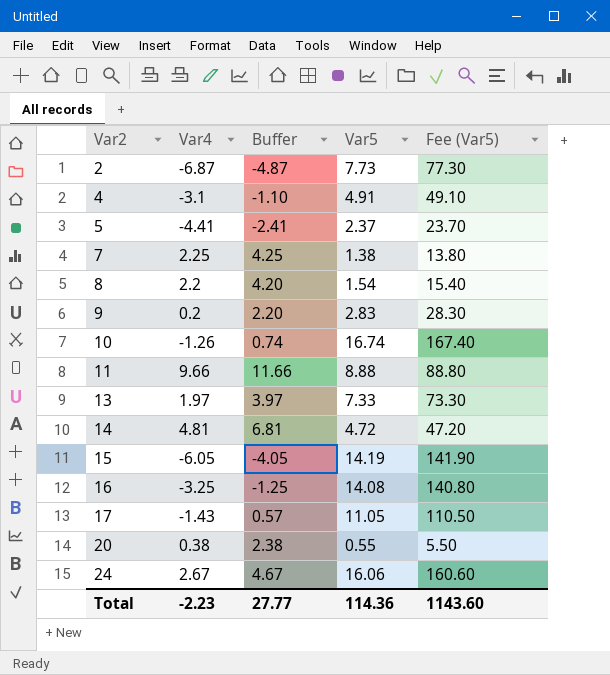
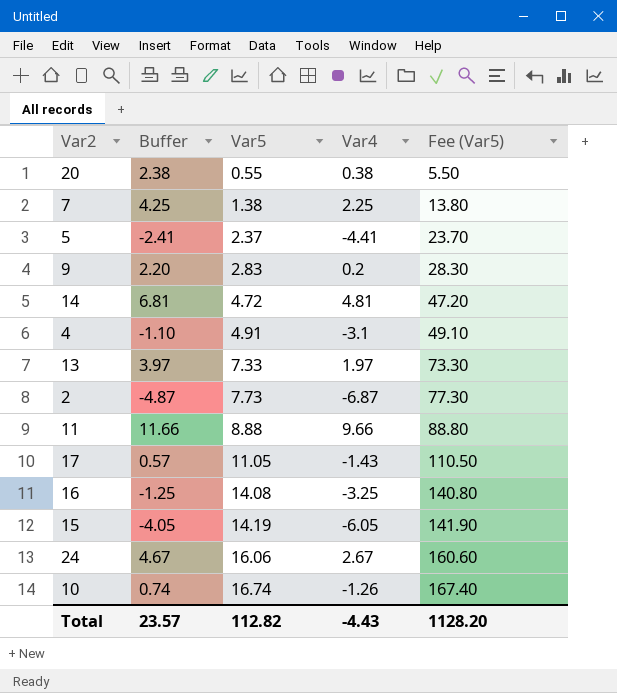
row order: Var2 ascending -> Var5 ascending
column Var4 | position: 2 -> 4
row 8: 2.2 | 4.20 | 1.54 | 15.40 -> none
Total | Buffer: 27.77 -> 23.57
Total | Var5: 114.36 -> 112.82
Total | Var4: -2.23 -> -4.43
Total | Fee (Var5): 1143.60 -> 1128.20

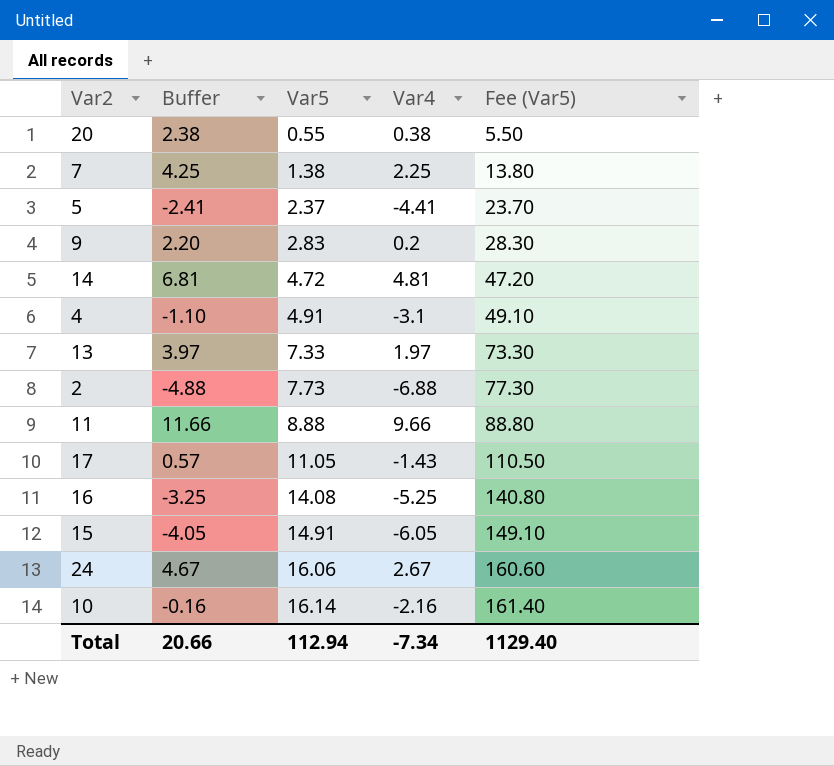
2 | Buffer: -4.87 -> -4.88
2 | Var4: -6.87 -> -6.88
16 | Buffer: -1.25 -> -3.25
16 | Var4: -3.25 -> -5.25
15 | Var5: 14.19 -> 14.91
15 | Fee (Var5): 141.90 -> 149.10
10 | Buffer: 0.74 -> -0.16
10 | Var5: 16.74 -> 16.14
10 | Var4: -1.26 -> -2.16
10 | Fee (Var5): 167.40 -> 161.40
Total | Buffer: 23.57 -> 20.66
Total | Var5: 112.82 -> 112.94
Total | Var4: -4.43 -> -7.34
Total | Fee (Var5): 1128.20 -> 1129.40

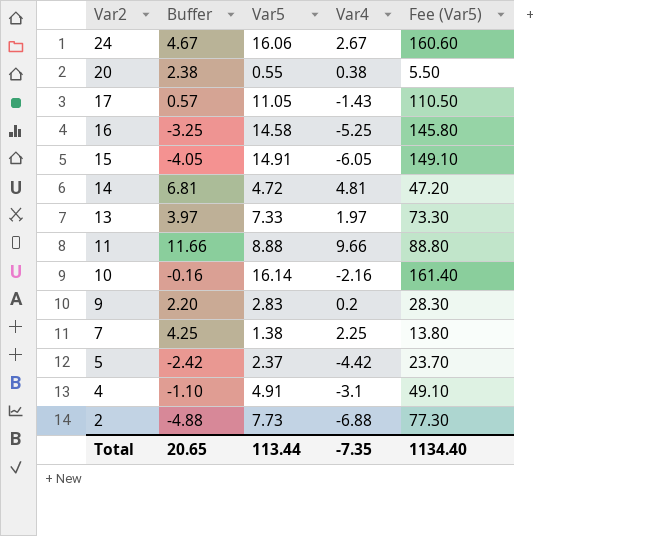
row order: Var5 ascending -> Var2 descending
16 | Var5: 14.08 -> 14.58
16 | Fee (Var5): 140.80 -> 145.80
5 | Buffer: -2.41 -> -2.42
5 | Var4: -4.41 -> -4.42
Total | Buffer: 20.66 -> 20.65
Total | Var5: 112.94 -> 113.44
Total | Var4: -7.34 -> -7.35
Total | Fee (Var5): 1129.40 -> 1134.40

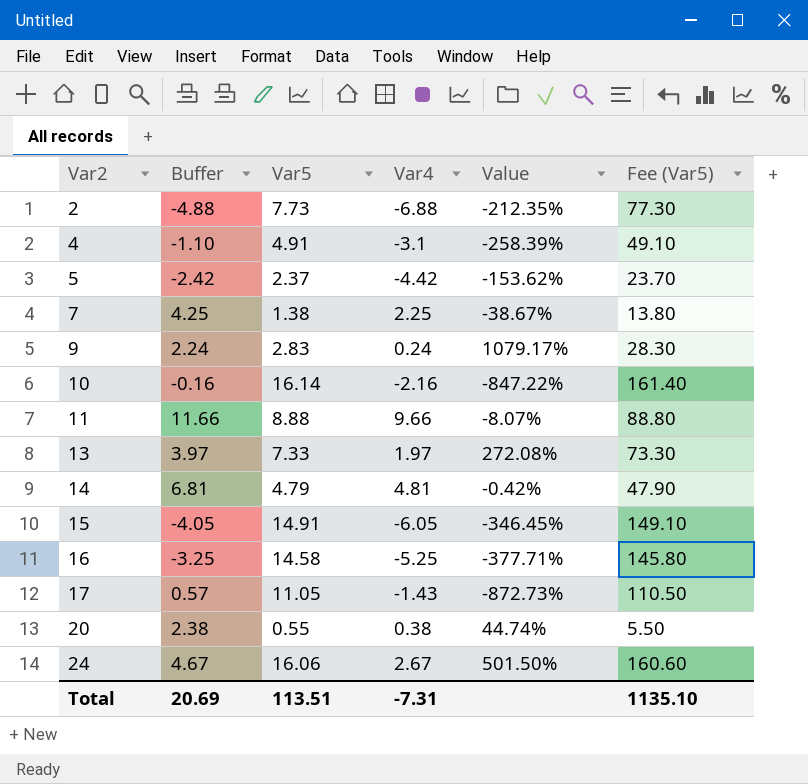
row order: Var2 descending -> Var2 ascending
column Value | formula: none -> ([Var5] - [Var4]) / [Var4]
9 | Buffer: 2.20 -> 2.24
9 | Var4: 0.2 -> 0.24
14 | Var5: 4.72 -> 4.79
14 | Fee (Var5): 47.20 -> 47.90
Total | Buffer: 20.65 -> 20.69
Total | Var5: 113.44 -> 113.51
Total | Var4: -7.35 -> -7.31
Total | Fee (Var5): 1134.40 -> 1135.10

